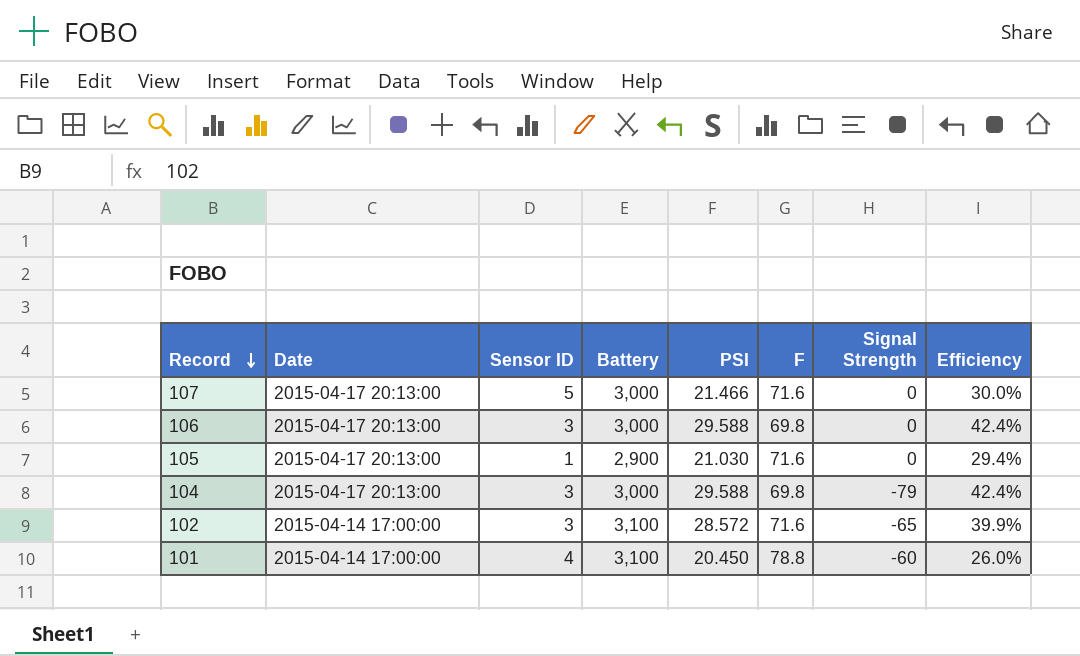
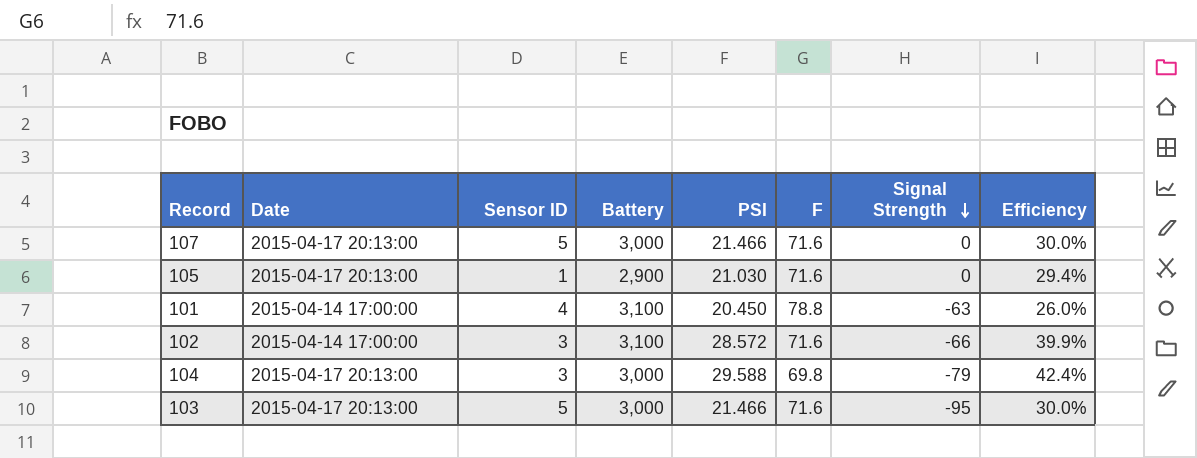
row order: Record descending -> Signal Strength descending
row 106: 2015-04-17 20:13:00 | 3 | 3,000 | 29.588 | 69.8 | 0 | 42.4% -> none
101 | Signal Strength: -60 -> -63
102 | Signal Strength: -65 -> -66
row 103: none -> 2015-04-17 20:13:00 | 5 | 3,000 | 21.466 | 71.6 | -95 | 30.0%

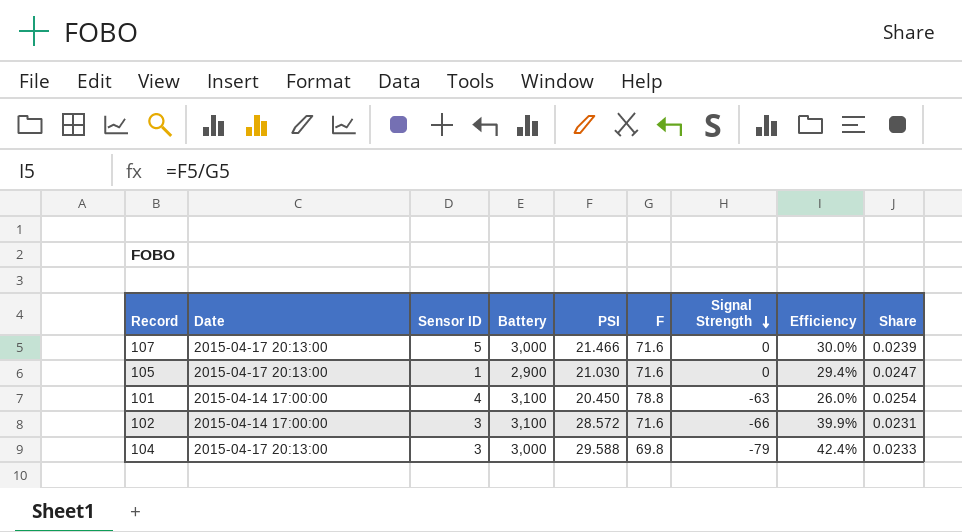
column Share | formula: none -> [F] / [Battery]
row 103: 2015-04-17 20:13:00 | 5 | 3,000 | 21.466 | 71.6 | -95 | 30.0% -> none

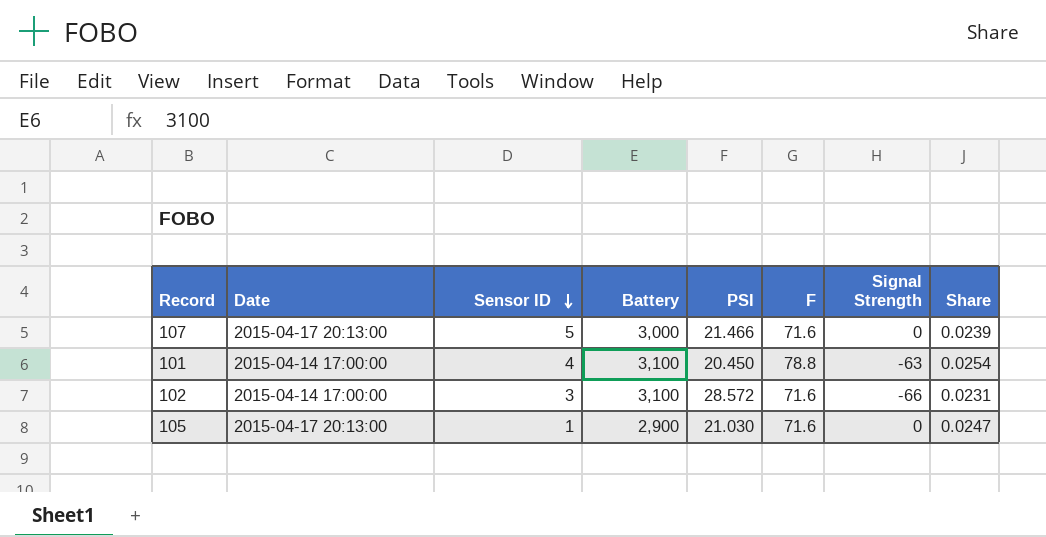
row order: Signal Strength descending -> Sensor ID descending
column Efficiency | formula: [PSI] / [F] -> none
row 104: 2015-04-17 20:13:00 | 3 | 3,000 | 29.588 | 69.8 | -79 | 42.4% | 0.0233 -> none

